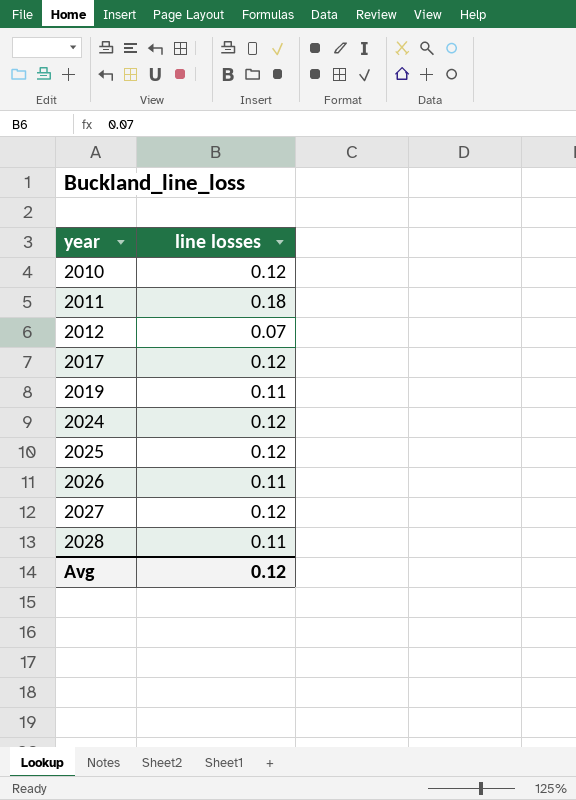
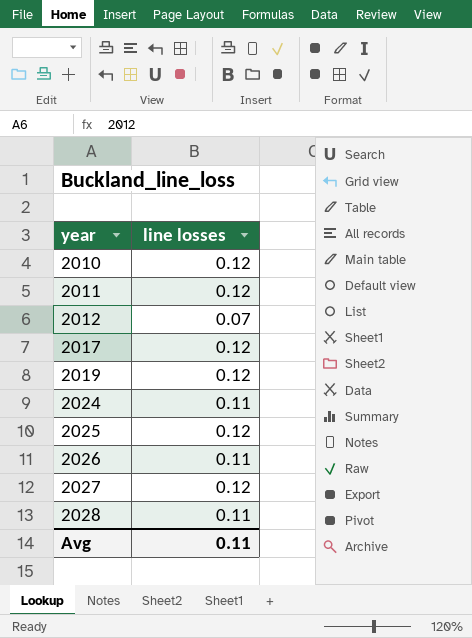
2011 | line losses: 0.18 -> 0.12
2019 | line losses: 0.11 -> 0.12
2024 | line losses: 0.12 -> 0.11
Avg | line losses: 0.12 -> 0.11

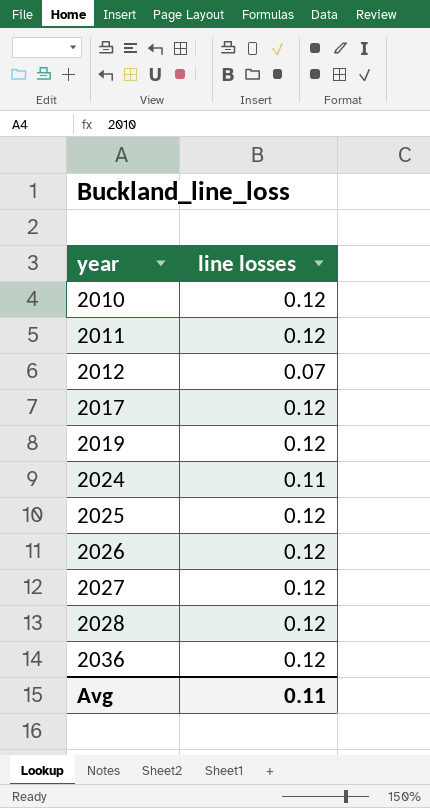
2026 | line losses: 0.11 -> 0.12
2028 | line losses: 0.11 -> 0.12
row 2036: none -> 0.12

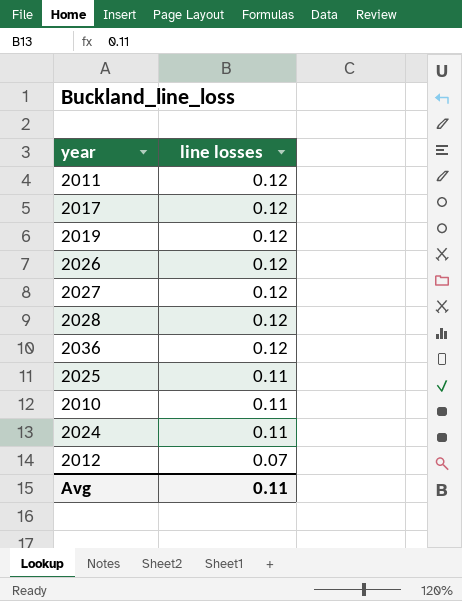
row order: year ascending -> line losses descending
2025 | line losses: 0.12 -> 0.11
2010 | line losses: 0.12 -> 0.11

